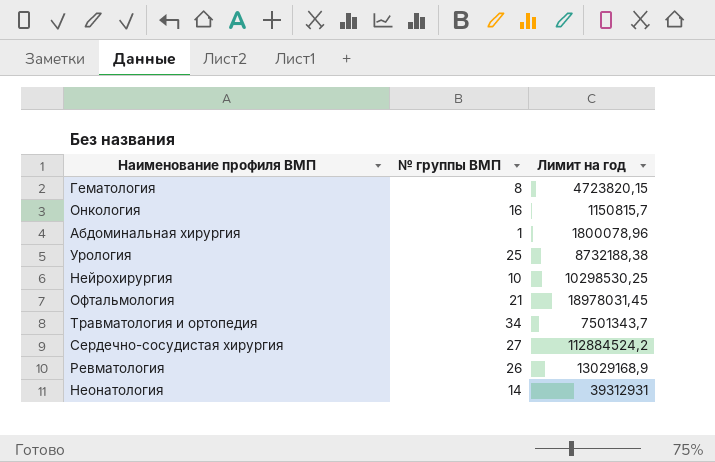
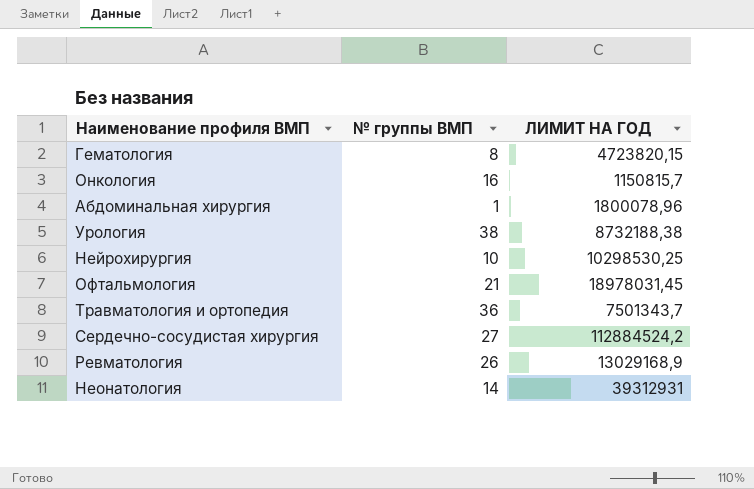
column name: Лимит на год -> ЛИМИТ НА ГОД
Урология | № группы ВМП: 25 -> 38
Травматология и ортопедия | № группы ВМП: 34 -> 36

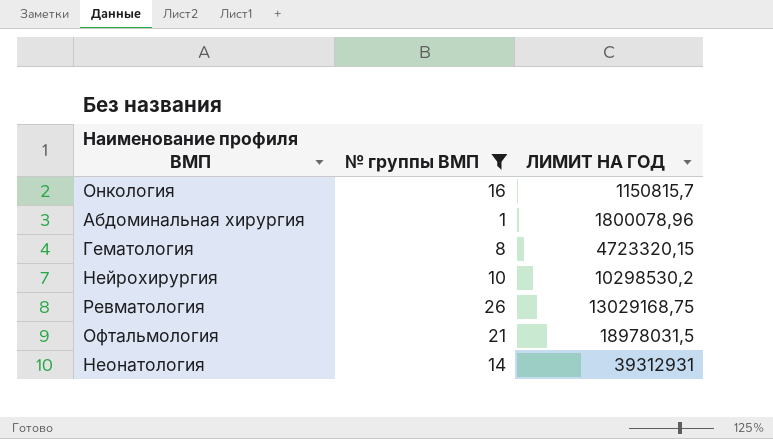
filter: none -> № группы ВМП <= 26
row order: none -> ЛИМИТ НА ГОД ascending
Гематология | ЛИМИТ НА ГОД: 4723820,15 -> 4723320,15
Нейрохирургия | ЛИМИТ НА ГОД: 10298530,25 -> 10298530,2
Ревматология | ЛИМИТ НА ГОД: 13029168,9 -> 13029168,75
Офтальмология | ЛИМИТ НА ГОД: 18978031,45 -> 18978031,5

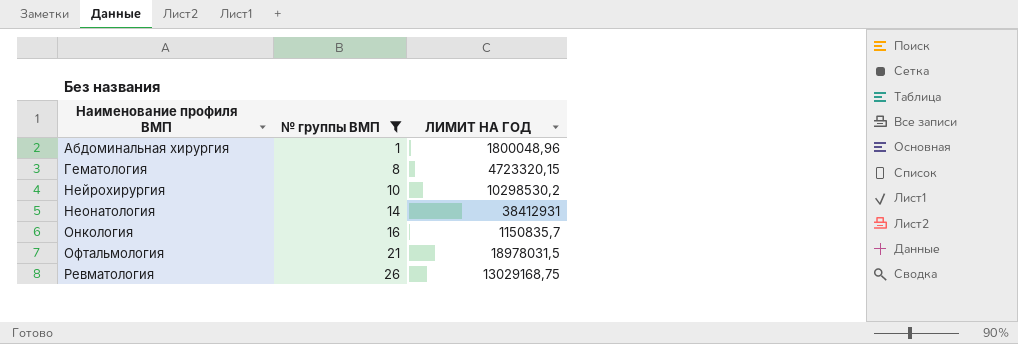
row order: ЛИМИТ НА ГОД ascending -> Наименование профиля ВМП ascending
Абдоминальная хирургия | ЛИМИТ НА ГОД: 1800078,96 -> 1800048,96
Неонатология | ЛИМИТ НА ГОД: 39312931 -> 38412931
Онкология | ЛИМИТ НА ГОД: 1150815,7 -> 1150835,7

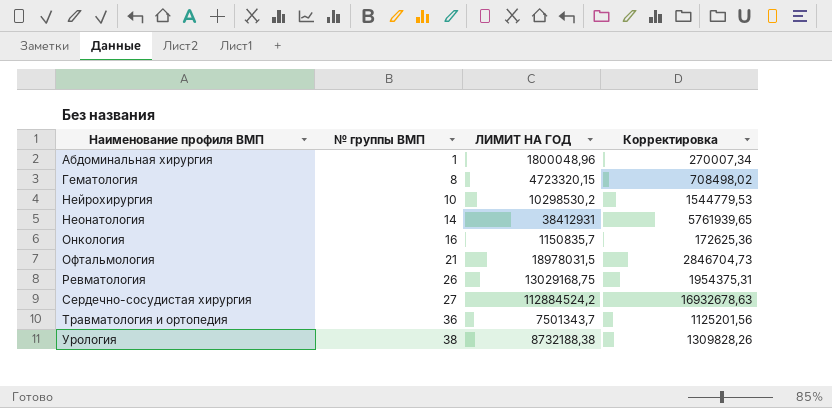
filter: № группы ВМП <= 26 -> none
column Корректировка | formula: none -> [ЛИМИТ НА ГОД] * 0,15

